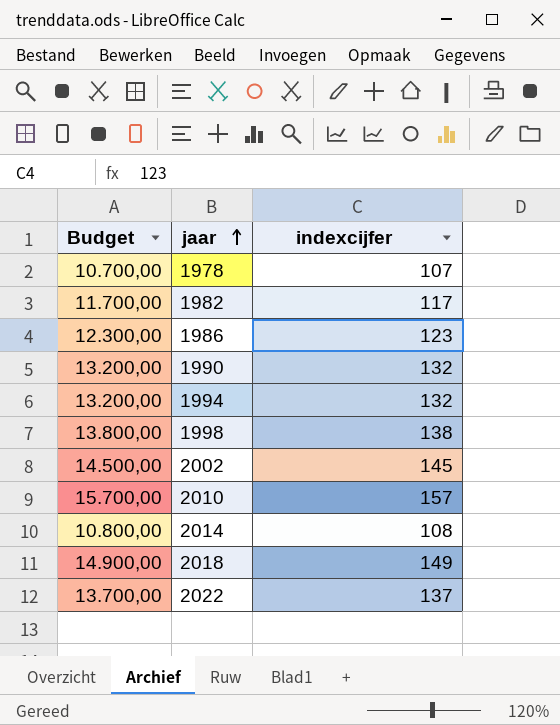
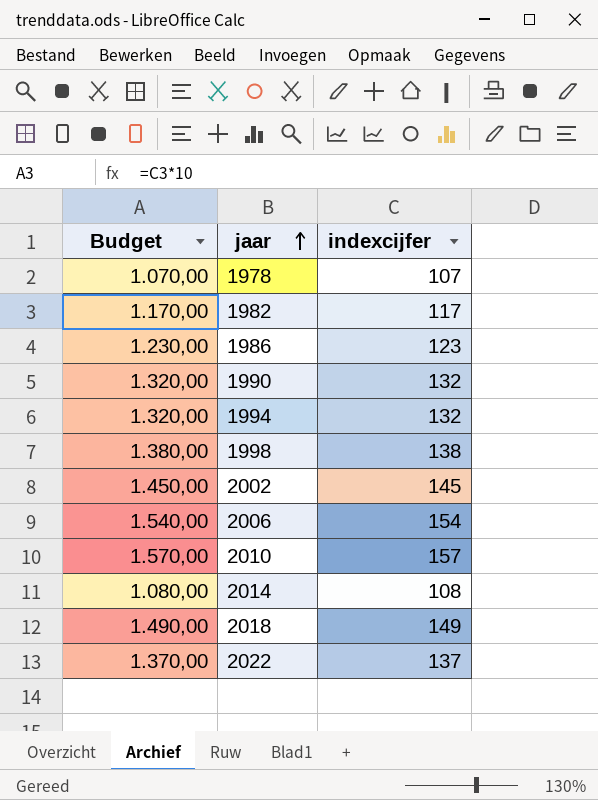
column Budget | formula: [indexcijfer] * 100 -> [indexcijfer] * 10
row 2006: none -> 1.540,00 | 154

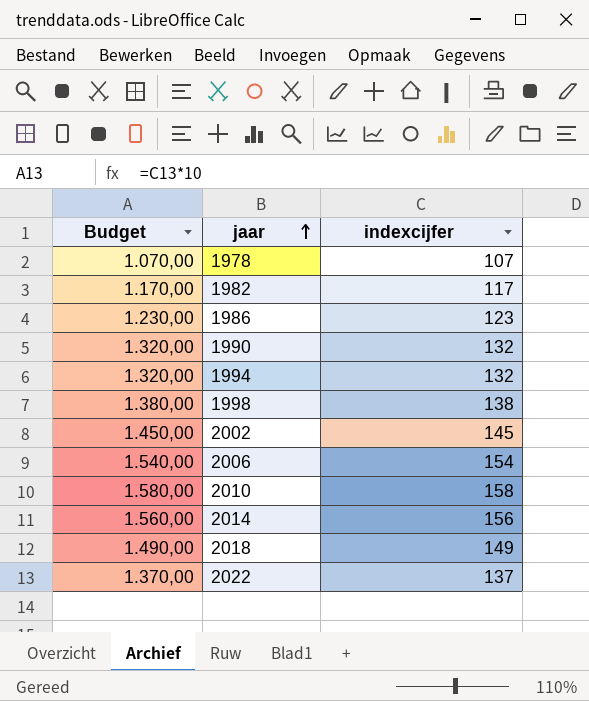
2010 | Budget: 1.570,00 -> 1.580,00
2010 | indexcijfer: 157 -> 158
2014 | Budget: 1.080,00 -> 1.560,00
2014 | indexcijfer: 108 -> 156

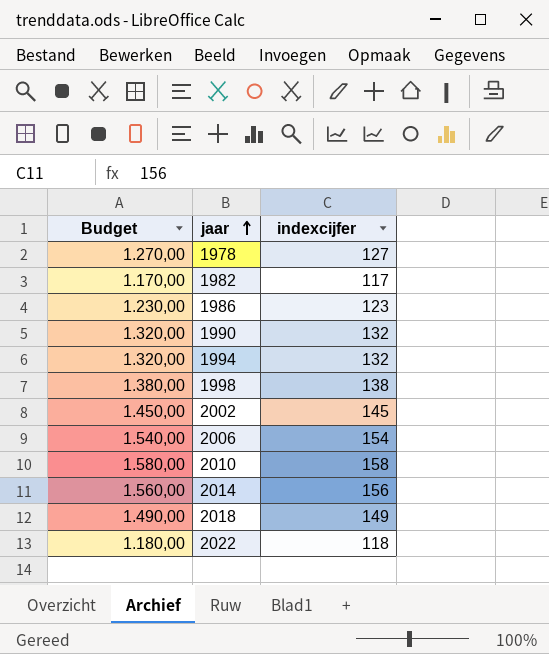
1978 | Budget: 1.070,00 -> 1.270,00
1978 | indexcijfer: 107 -> 127
2022 | Budget: 1.370,00 -> 1.180,00
2022 | indexcijfer: 137 -> 118

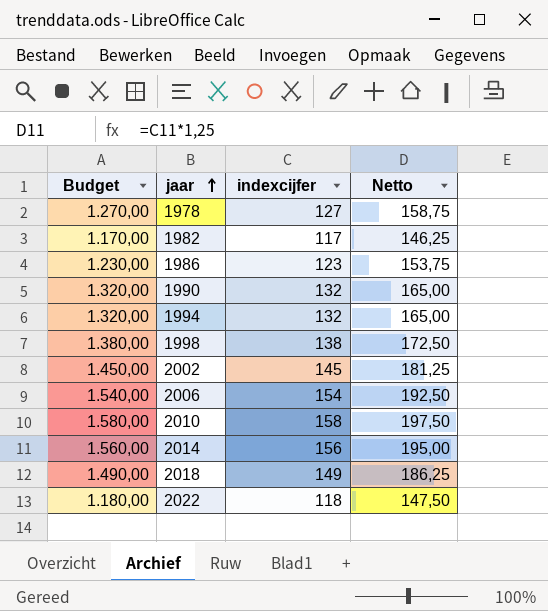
column Netto | formula: none -> [indexcijfer] * 1,25

